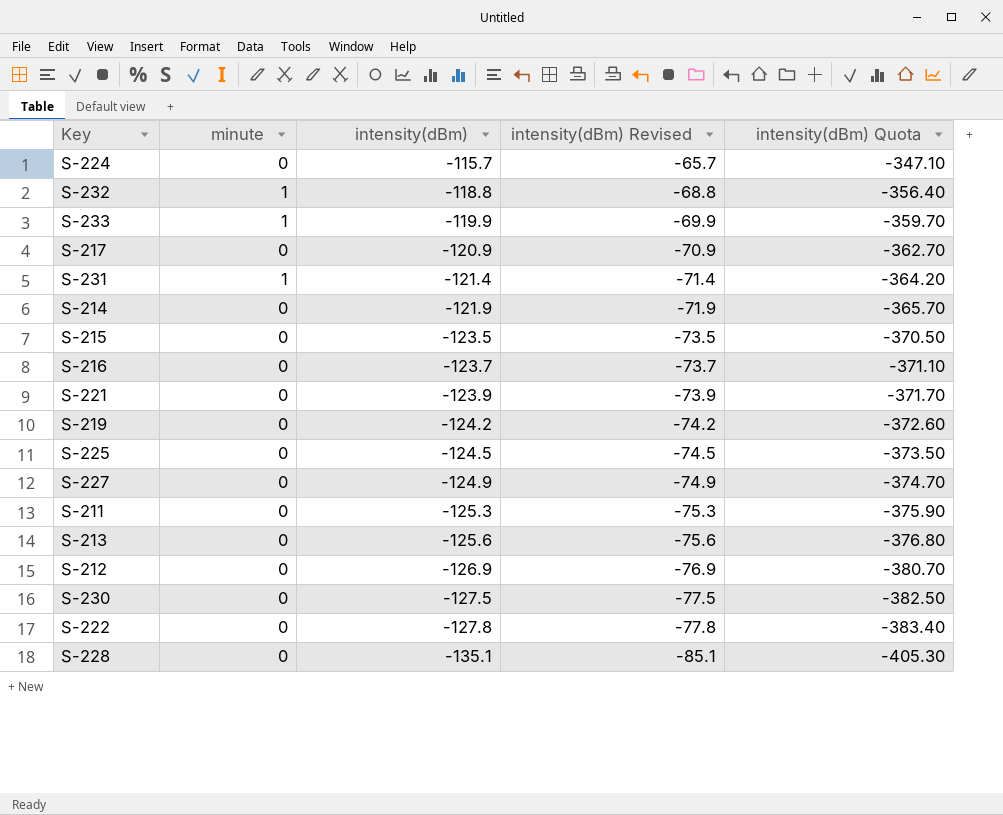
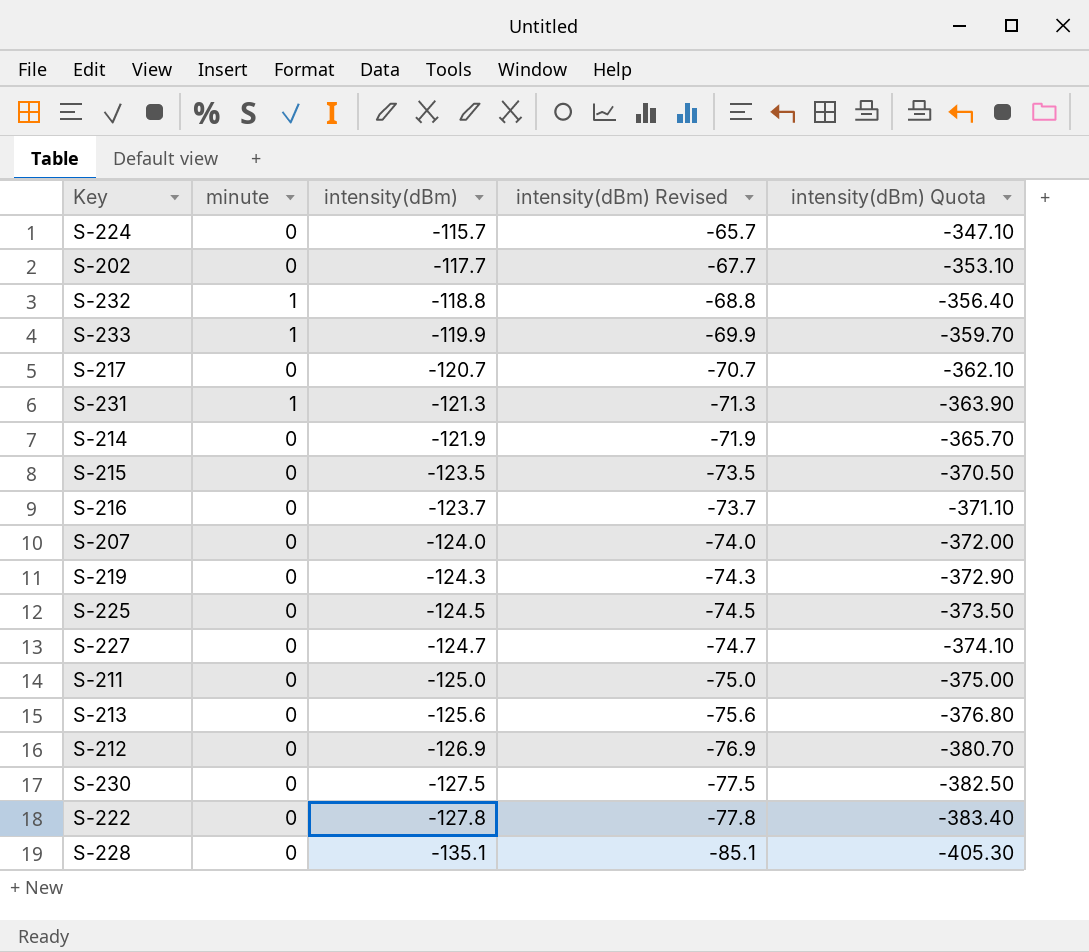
row S-221: 0 | -123.9 | -73.9 | -371.70 -> none
row S-202: none -> 0 | -117.7 | -67.7 | -353.10
S-217 | intensity(dBm): -120.9 -> -120.7
S-217 | intensity(dBm) Revised: -70.9 -> -70.7
S-217 | intensity(dBm) Quota: -362.70 -> -362.10
S-231 | intensity(dBm): -121.4 -> -121.3
S-231 | intensity(dBm) Revised: -71.4 -> -71.3
S-231 | intensity(dBm) Quota: -364.20 -> -363.90
row S-207: none -> 0 | -124.0 | -74.0 | -372.00
S-219 | intensity(dBm): -124.2 -> -124.3
S-219 | intensity(dBm) Revised: -74.2 -> -74.3
S-219 | intensity(dBm) Quota: -372.60 -> -372.90
S-227 | intensity(dBm): -124.9 -> -124.7
S-227 | intensity(dBm) Revised: -74.9 -> -74.7
S-227 | intensity(dBm) Quota: -374.70 -> -374.10
S-211 | intensity(dBm): -125.3 -> -125.0
S-211 | intensity(dBm) Revised: -75.3 -> -75.0
S-211 | intensity(dBm) Quota: -375.90 -> -375.00

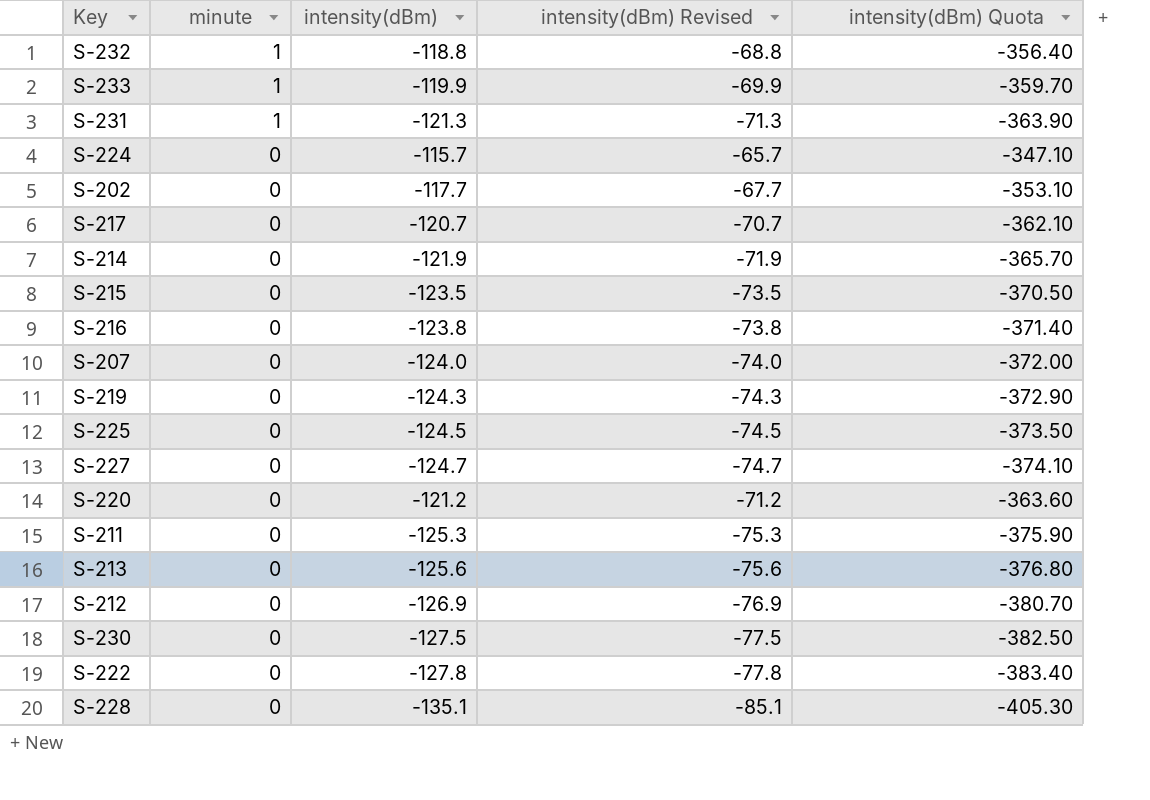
row order: intensity(dBm) descending -> minute descending
S-216 | intensity(dBm): -123.7 -> -123.8
S-216 | intensity(dBm) Revised: -73.7 -> -73.8
S-216 | intensity(dBm) Quota: -371.10 -> -371.40
row S-220: none -> 0 | -121.2 | -71.2 | -363.60
S-211 | intensity(dBm): -125.0 -> -125.3
S-211 | intensity(dBm) Revised: -75.0 -> -75.3
S-211 | intensity(dBm) Quota: -375.00 -> -375.90

